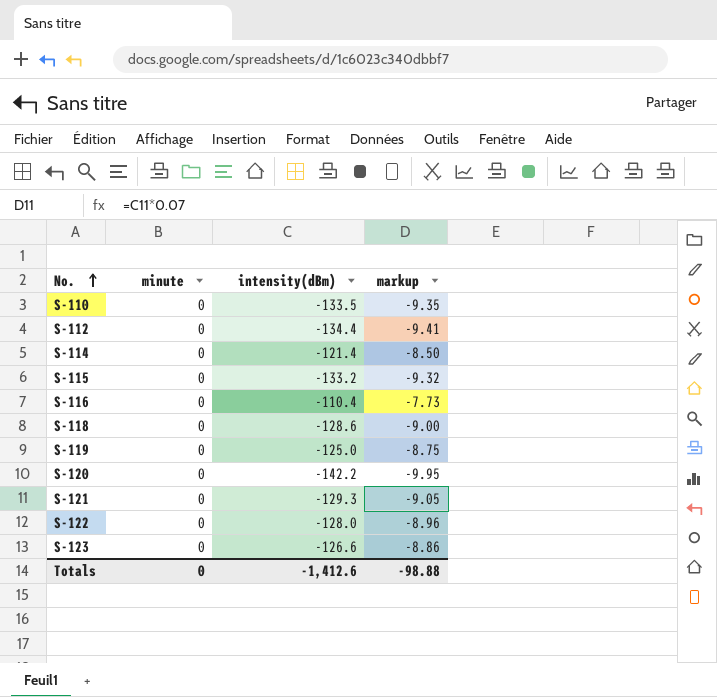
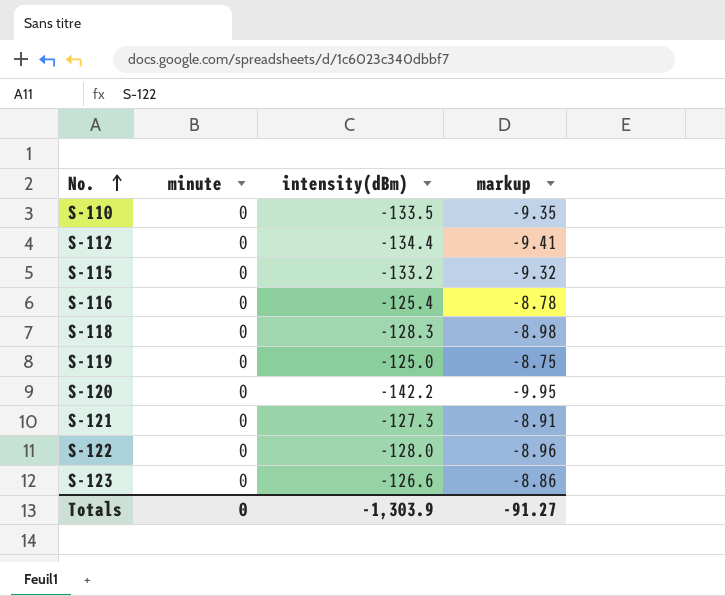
row S-114: 0 | -121.4 | -8.50 -> none
S-116 | intensity(dBm): -110.4 -> -125.4
S-116 | markup: -7.73 -> -8.78
S-118 | intensity(dBm): -128.6 -> -128.3
S-118 | markup: -9.00 -> -8.98
S-121 | intensity(dBm): -129.3 -> -127.3
S-121 | markup: -9.05 -> -8.91
Totals | intensity(dBm): -1,412.6 -> -1,303.9
Totals | markup: -98.88 -> -91.27

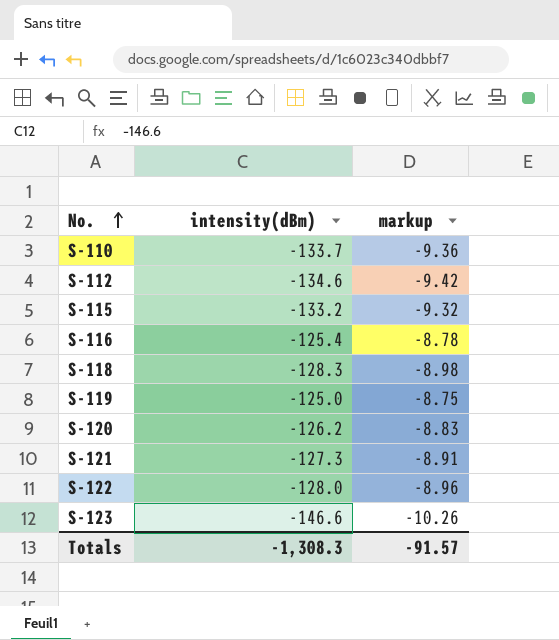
column minute | position: 2 -> none
S-110 | intensity(dBm): -133.5 -> -133.7
S-110 | markup: -9.35 -> -9.36
S-112 | intensity(dBm): -134.4 -> -134.6
S-112 | markup: -9.41 -> -9.42
S-120 | intensity(dBm): -142.2 -> -126.2
S-120 | markup: -9.95 -> -8.83
S-123 | intensity(dBm): -126.6 -> -146.6
S-123 | markup: -8.86 -> -10.26
Totals | intensity(dBm): -1,303.9 -> -1,308.3
Totals | markup: -91.27 -> -91.57

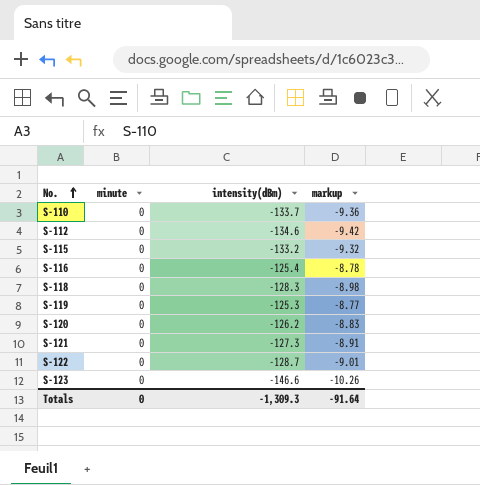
column minute | position: none -> 2
S-119 | intensity(dBm): -125.0 -> -125.3
S-119 | markup: -8.75 -> -8.77
S-122 | intensity(dBm): -128.0 -> -128.7
S-122 | markup: -8.96 -> -9.01
Totals | intensity(dBm): -1,308.3 -> -1,309.3
Totals | markup: -91.57 -> -91.64

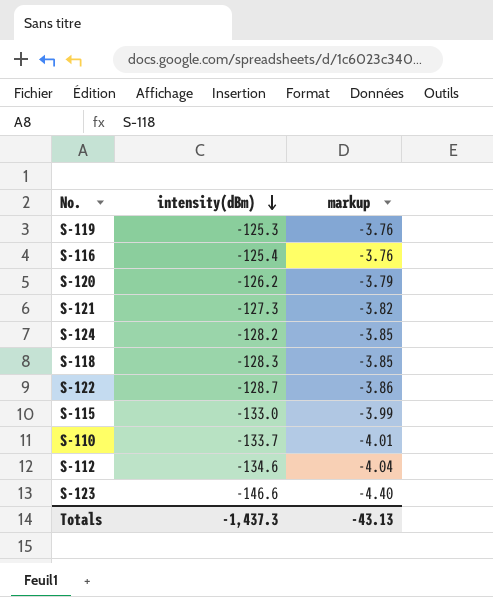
row order: No. ascending -> intensity(dBm) descending
column minute | position: 2 -> none
column markup | formula: [intensity(dBm)] * 0.07 -> [intensity(dBm)] * 0.03
row S-124: none -> -128.2 | -3.85
S-115 | intensity(dBm): -133.2 -> -133.0
Totals | intensity(dBm): -1,309.3 -> -1,437.3
Totals | markup: -91.64 -> -43.13

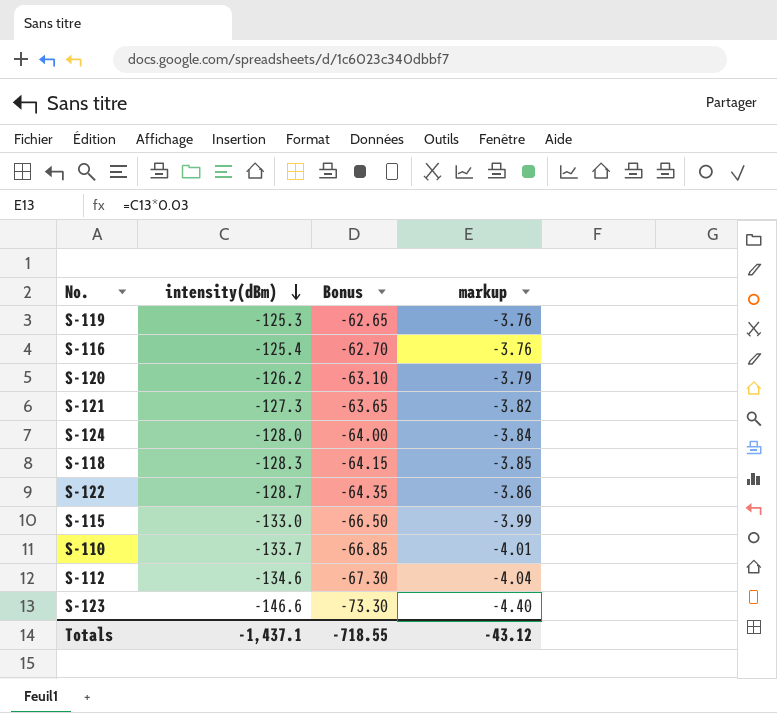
column Bonus | formula: none -> [intensity(dBm)] * 0.5
S-124 | intensity(dBm): -128.2 -> -128.0
S-124 | markup: -3.85 -> -3.84
Totals | intensity(dBm): -1,437.3 -> -1,437.1
Totals | markup: -43.13 -> -43.12

